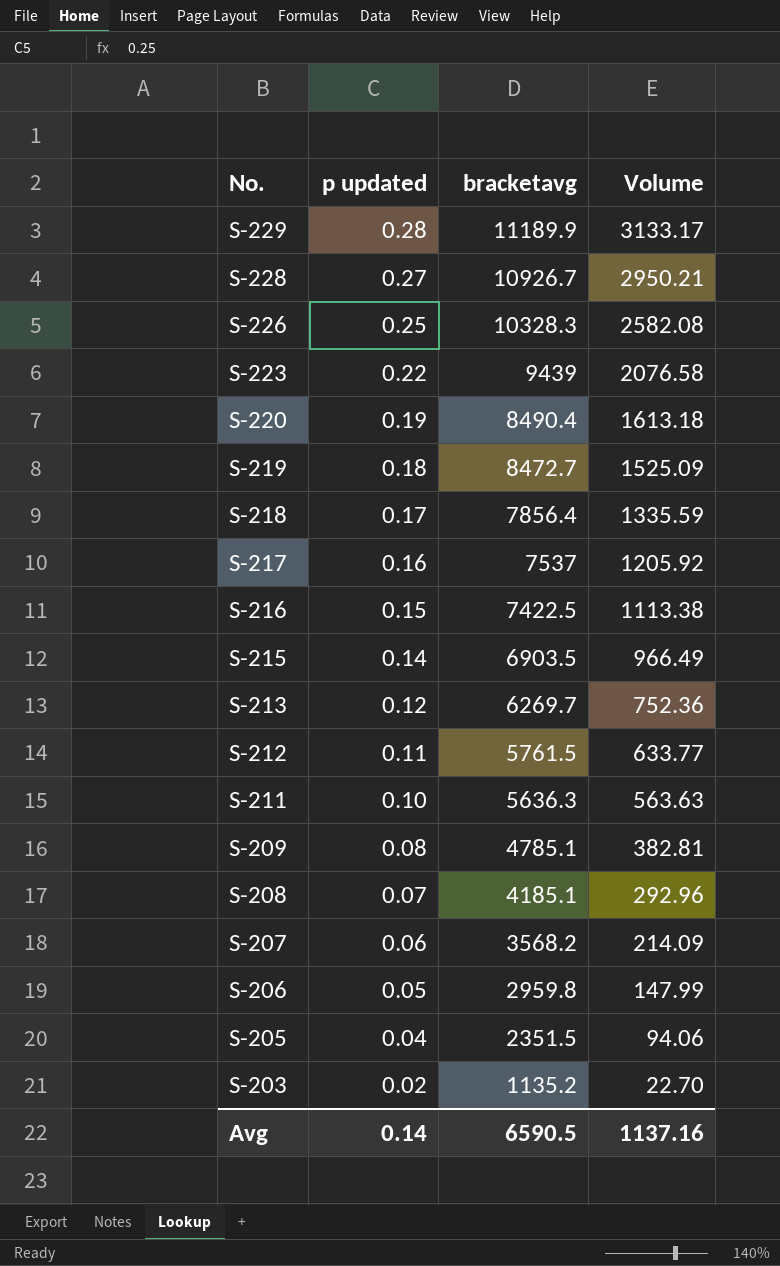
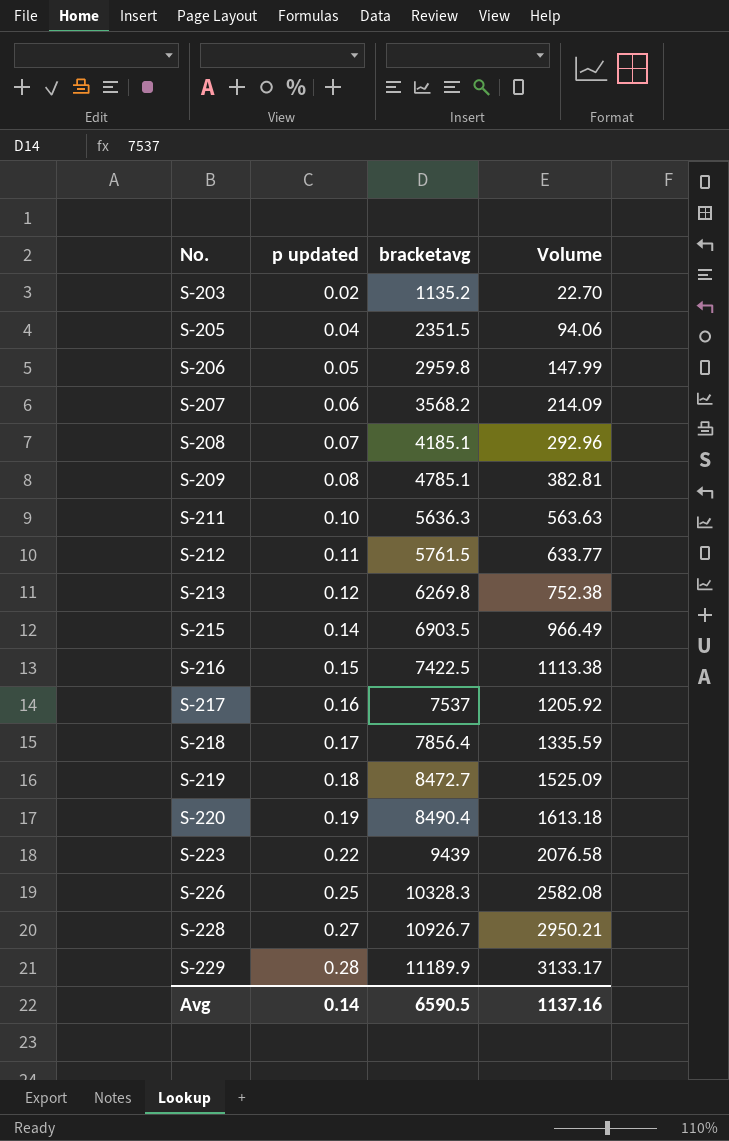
row order: No. descending -> No. ascending
S-213 | bracketavg: 6269.7 -> 6269.8
S-213 | Volume: 752.36 -> 752.38

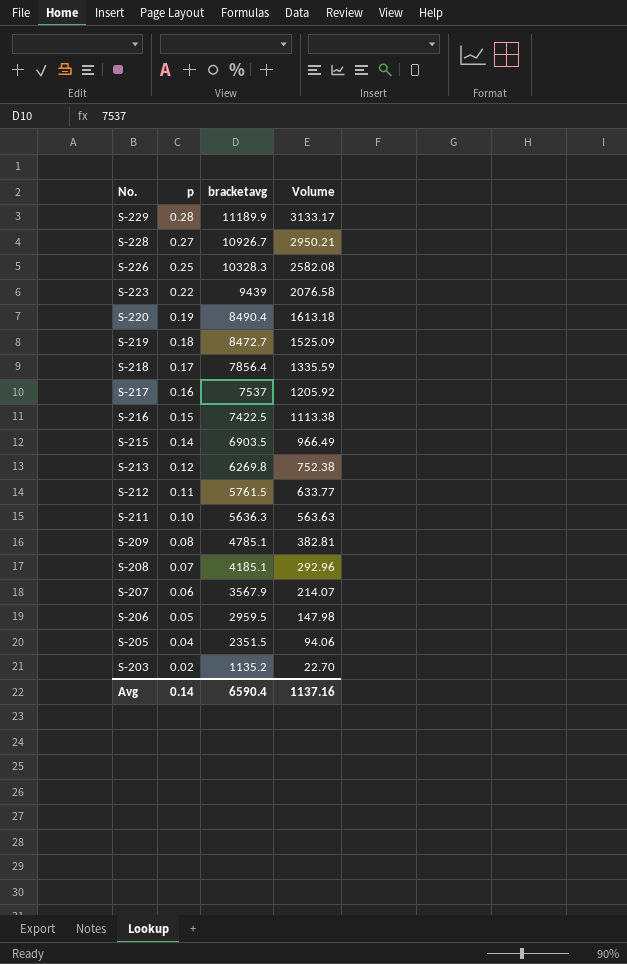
row order: No. ascending -> No. descending
column name: p updated -> p
S-207 | bracketavg: 3568.2 -> 3567.9
S-207 | Volume: 214.09 -> 214.07
S-206 | bracketavg: 2959.8 -> 2959.5
S-206 | Volume: 147.99 -> 147.98
Avg | bracketavg: 6590.5 -> 6590.4

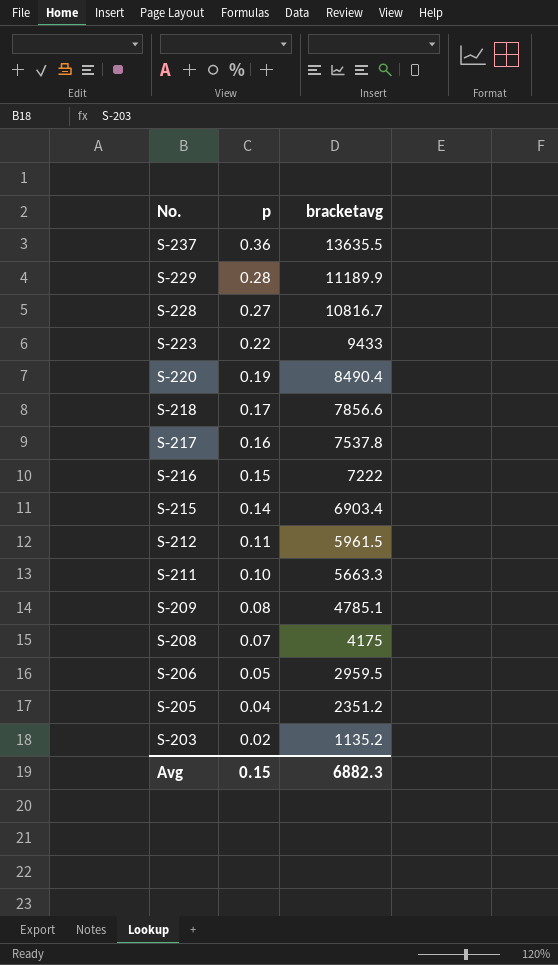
column Volume | formula: [p] * [bracketavg] -> none
row S-226: 0.25 | 10328.3 | 2582.08 -> none
row S-219: 0.18 | 8472.7 | 1525.09 -> none
row S-213: 0.12 | 6269.8 | 752.38 -> none
row S-207: 0.06 | 3567.9 | 214.07 -> none
row S-237: none -> 0.36 | 13635.5
S-228 | bracketavg: 10926.7 -> 10816.7
S-223 | bracketavg: 9439 -> 9433
S-218 | bracketavg: 7856.4 -> 7856.6
S-217 | bracketavg: 7537 -> 7537.8
S-216 | bracketavg: 7422.5 -> 7222
S-215 | bracketavg: 6903.5 -> 6903.4
S-212 | bracketavg: 5761.5 -> 5961.5
S-211 | bracketavg: 5636.3 -> 5663.3
S-208 | bracketavg: 4185.1 -> 4175
S-205 | bracketavg: 2351.5 -> 2351.2
Avg | p: 0.14 -> 0.15
Avg | bracketavg: 6590.4 -> 6882.3

